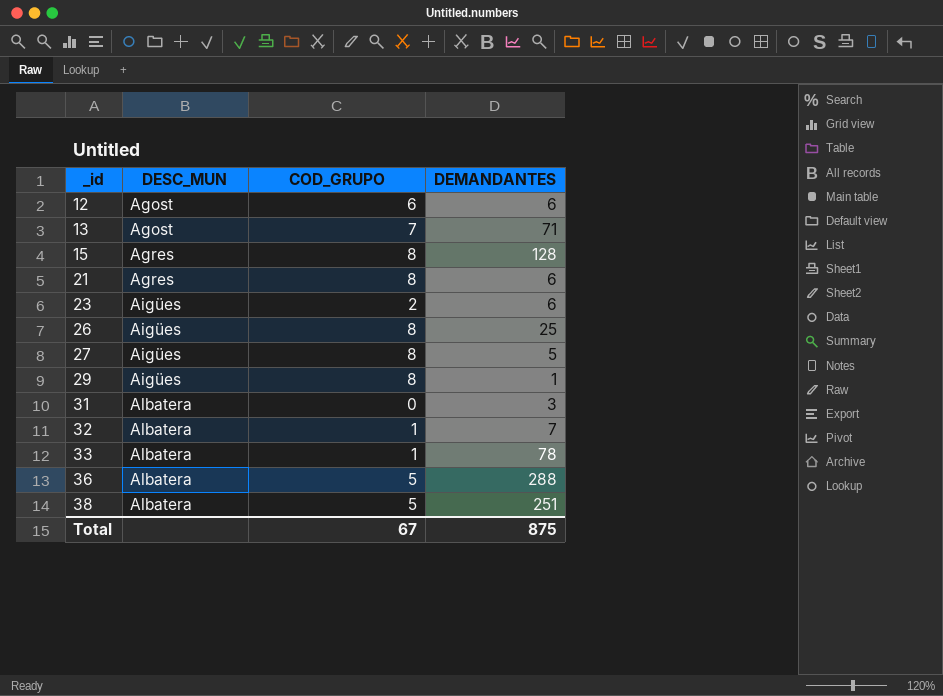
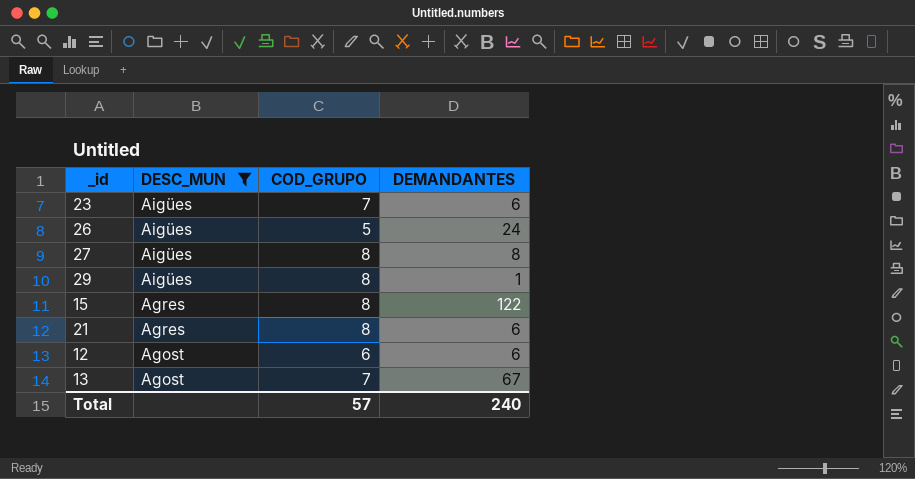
filter: none -> DESC_MUN != Albatera
row order: _id ascending -> DESC_MUN descending
23 | COD_GRUPO: 2 -> 7
26 | COD_GRUPO: 8 -> 5
26 | DEMANDANTES: 25 -> 24
27 | DEMANDANTES: 5 -> 8
15 | DEMANDANTES: 128 -> 122
13 | DEMANDANTES: 71 -> 67
Total | COD_GRUPO: 67 -> 57
Total | DEMANDANTES: 875 -> 240

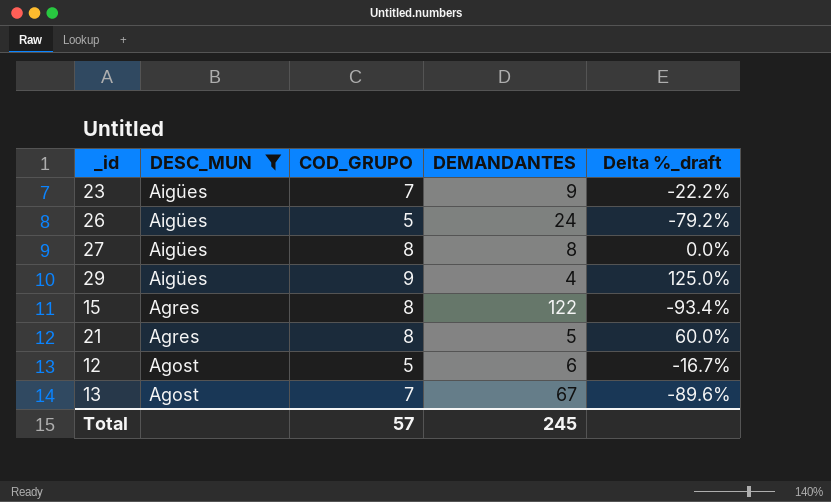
column Delta %_draft | formula: none -> ([COD_GRUPO] - [DEMANDANTES]) / [DEMANDANTES]
23 | DEMANDANTES: 6 -> 9
29 | COD_GRUPO: 8 -> 9
29 | DEMANDANTES: 1 -> 4
21 | DEMANDANTES: 6 -> 5
12 | COD_GRUPO: 6 -> 5
Total | DEMANDANTES: 240 -> 245

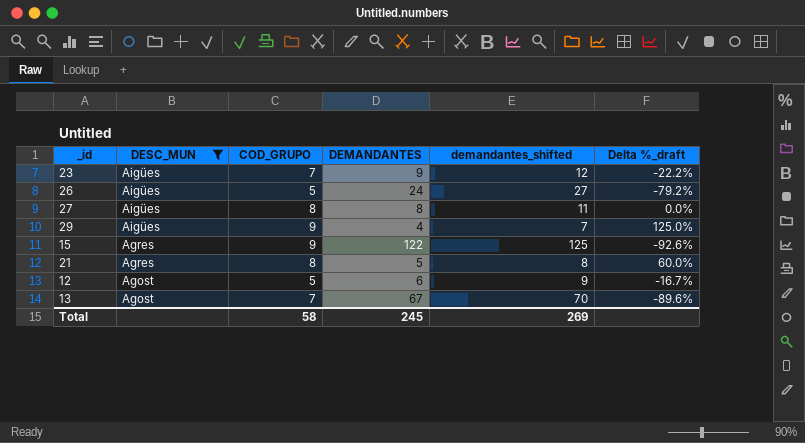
column demandantes_shifted | formula: none -> [DEMANDANTES] + 3
15 | COD_GRUPO: 8 -> 9
15 | Delta %_draft: -93.4% -> -92.6%
Total | COD_GRUPO: 57 -> 58

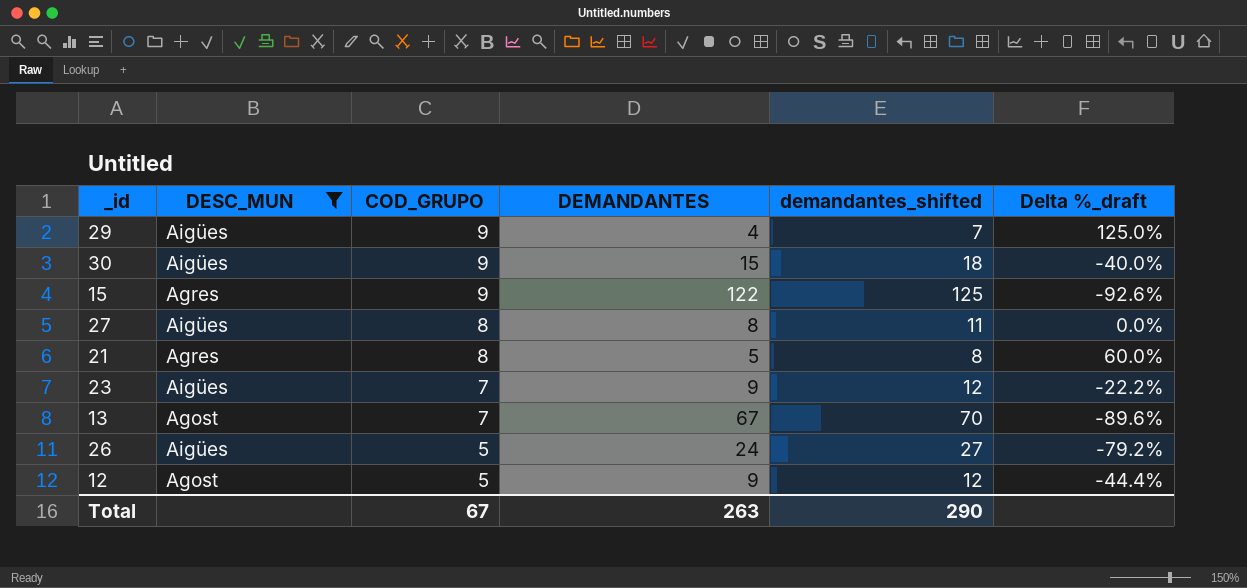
row order: DESC_MUN descending -> COD_GRUPO descending
row 30: none -> Aigües | 9 | 15 | 18 | -40.0%
12 | DEMANDANTES: 6 -> 9
12 | demandantes_shifted: 9 -> 12
12 | Delta %_draft: -16.7% -> -44.4%
Total | COD_GRUPO: 58 -> 67
Total | DEMANDANTES: 245 -> 263
Total | demandantes_shifted: 269 -> 290

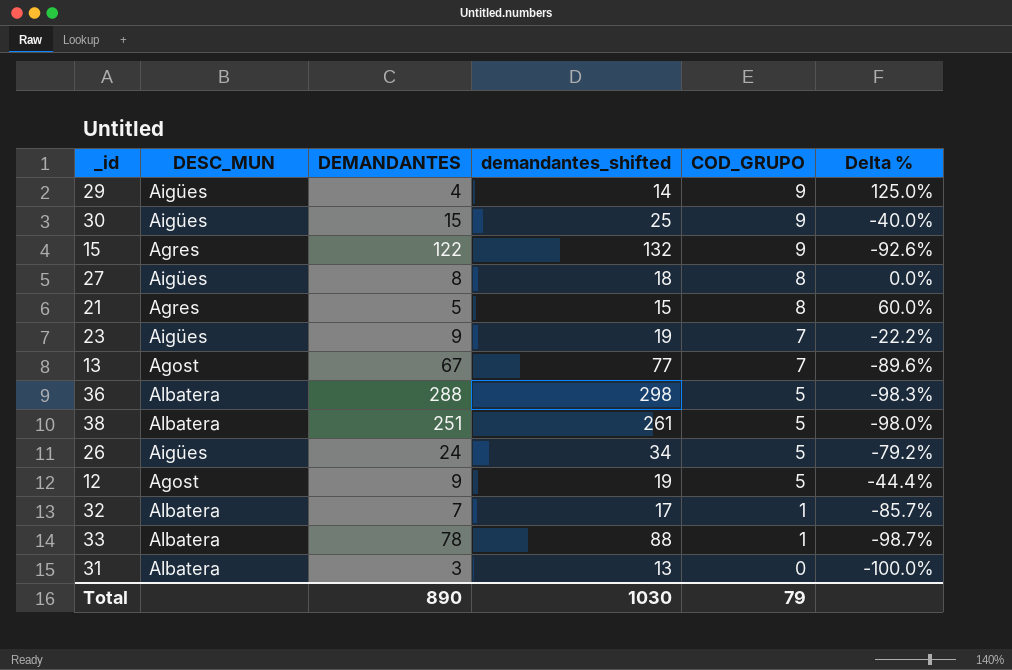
filter: DESC_MUN != Albatera -> none
column demandantes_shifted | formula: [DEMANDANTES] + 3 -> [DEMANDANTES] + 10
column COD_GRUPO | position: 3 -> 5
column name: Delta %_draft -> Delta %
Total | DEMANDANTES: 263 -> 890
Total | demandantes_shifted: 290 -> 1030
Total | COD_GRUPO: 67 -> 79

